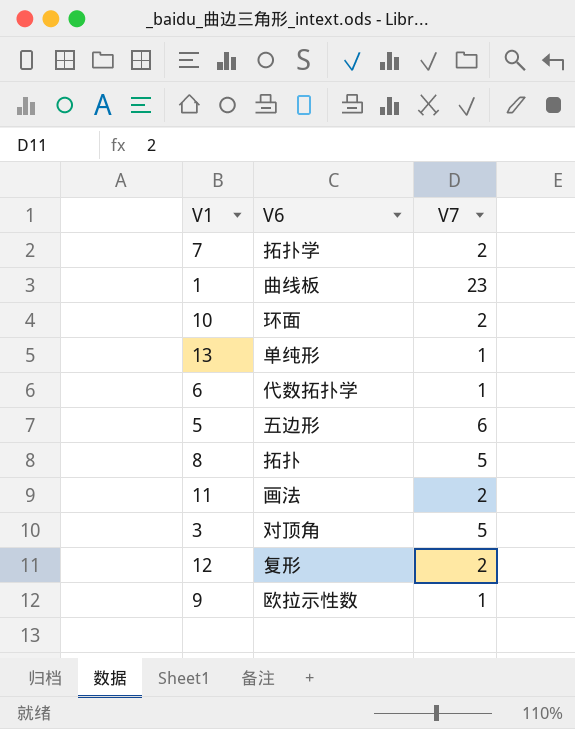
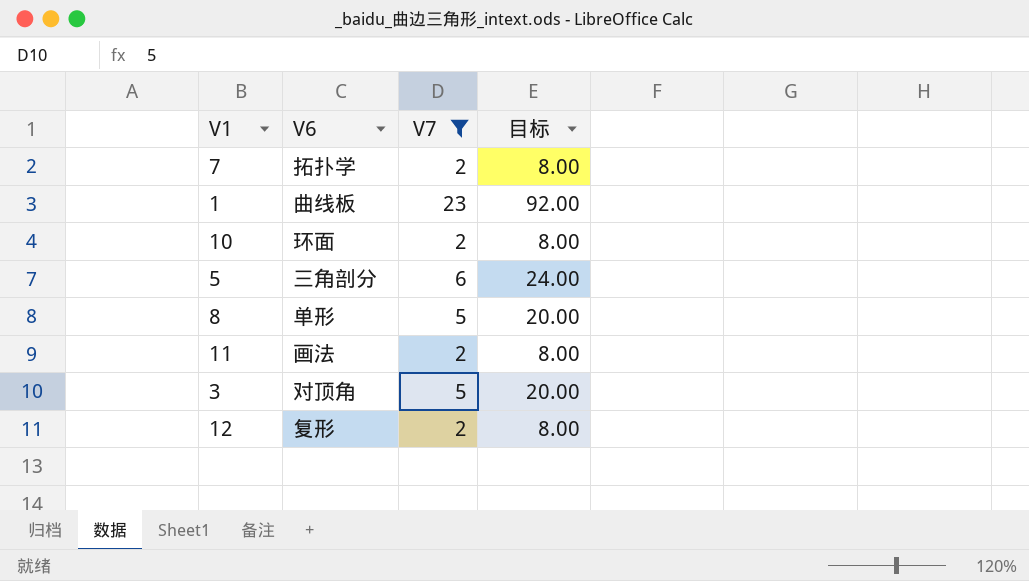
filter: none -> V7 != 1
column 目标 | formula: none -> [V7] * 4
5 | V6: 五边形 -> 三角剖分
8 | V6: 拓扑 -> 单形

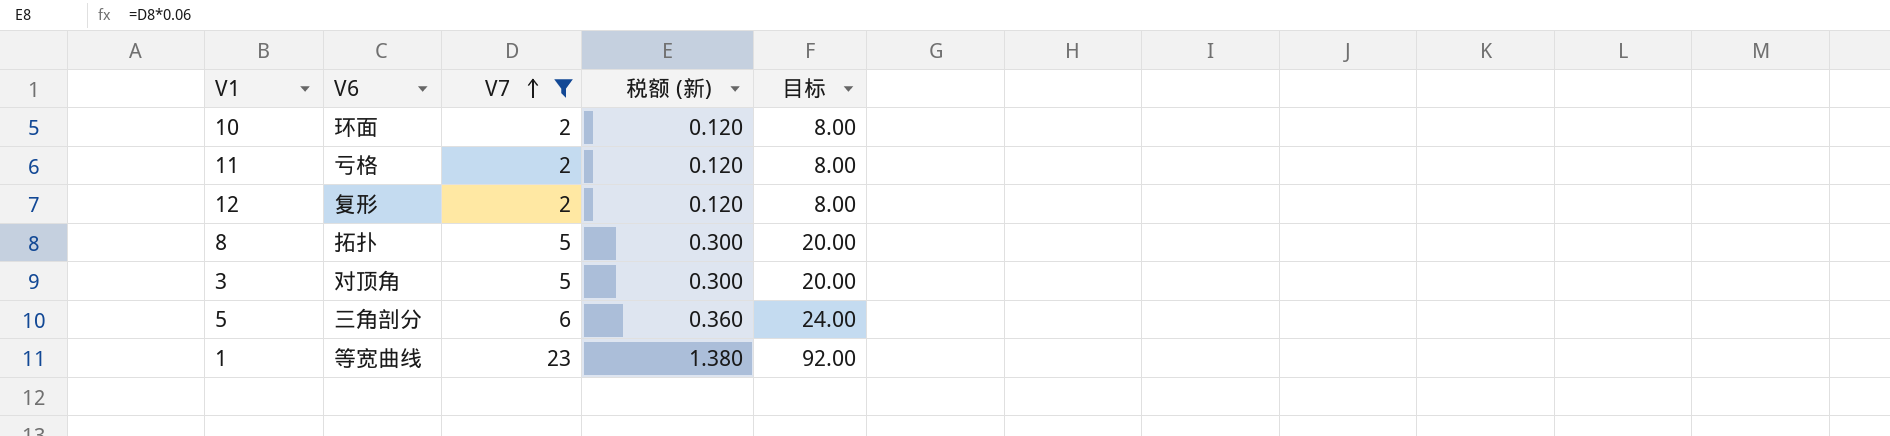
row order: none -> V7 ascending
column 税额 (新) | formula: none -> [V7] * 0.06
row 7: 拓扑学 | 2 | 8.00 -> none
11 | V6: 画法 -> 亏格
8 | V6: 单形 -> 拓扑
1 | V6: 曲线板 -> 等宽曲线

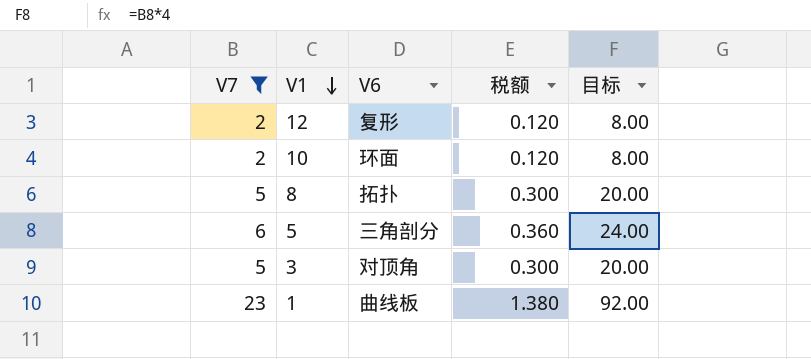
row order: V7 ascending -> V1 descending
column V7 | position: 3 -> 1
column name: 税额 (新) -> 税额
row 11: 亏格 | 2 | 0.120 | 8.00 -> none
1 | V6: 等宽曲线 -> 曲线板

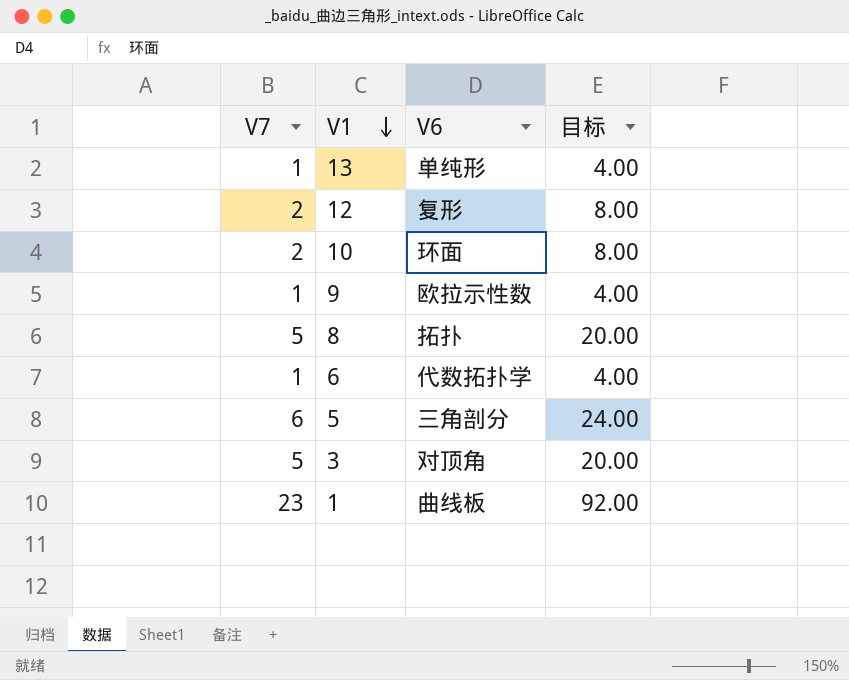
filter: V7 != 1 -> none
column 税额 | formula: [V7] * 0.06 -> none

